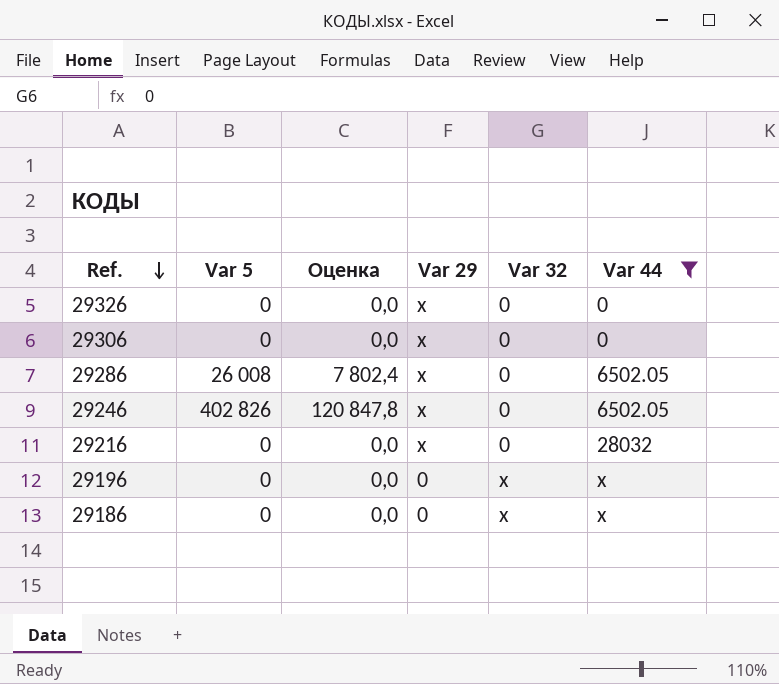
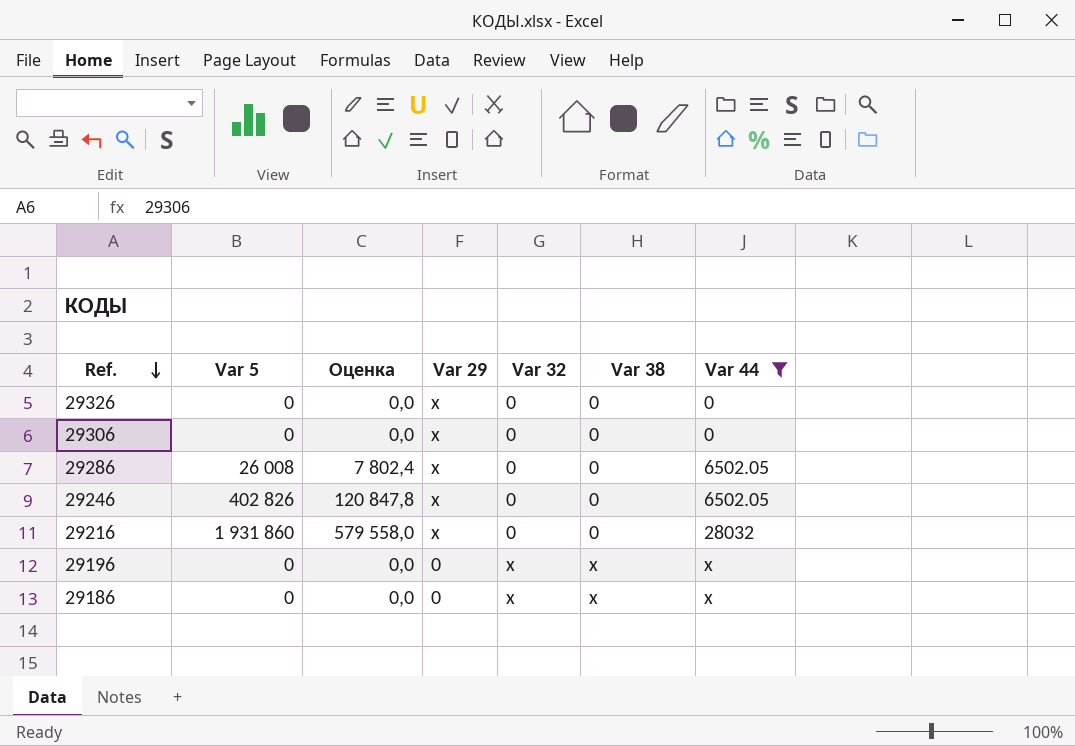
column Var 38 | position: none -> 6
29216 | Var 5: 0 -> 1 931 860
29216 | Оценка: 0,0 -> 579 558,0

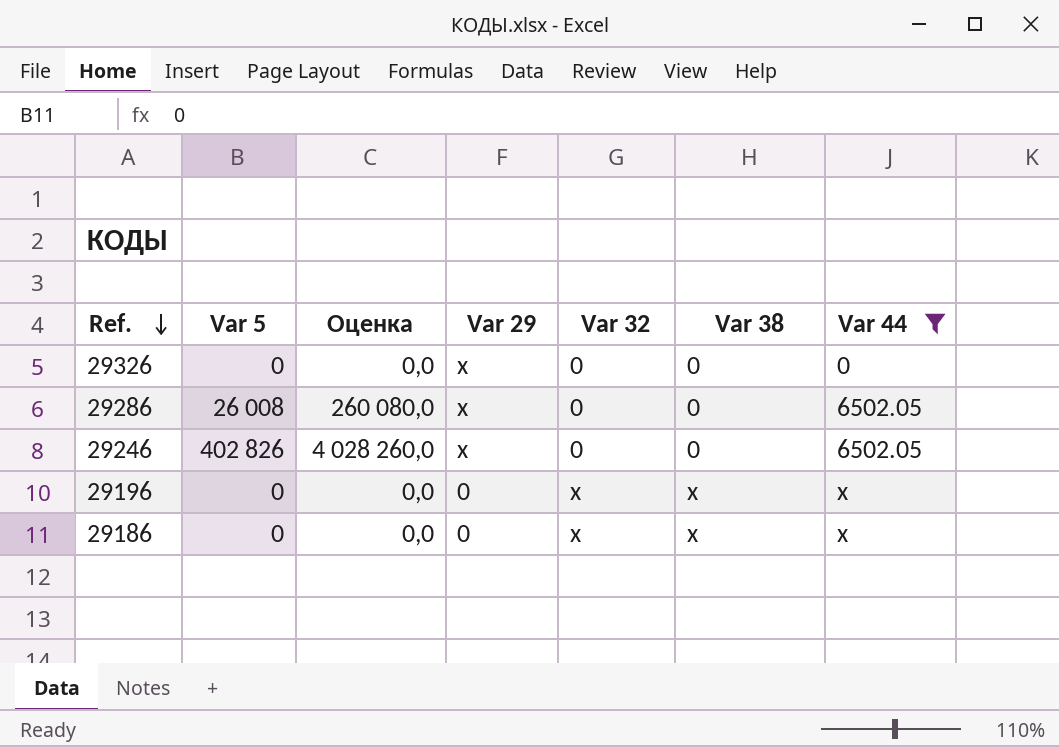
column Оценка | formula: [Var 5] * 0,3 -> [Var 5] * 10
row 29306: 0 | 0,0 | х | 0 | 0 | 0 -> none
row 29216: 1 931 860 | 579 558,0 | х | 0 | 0 | 28032 -> none

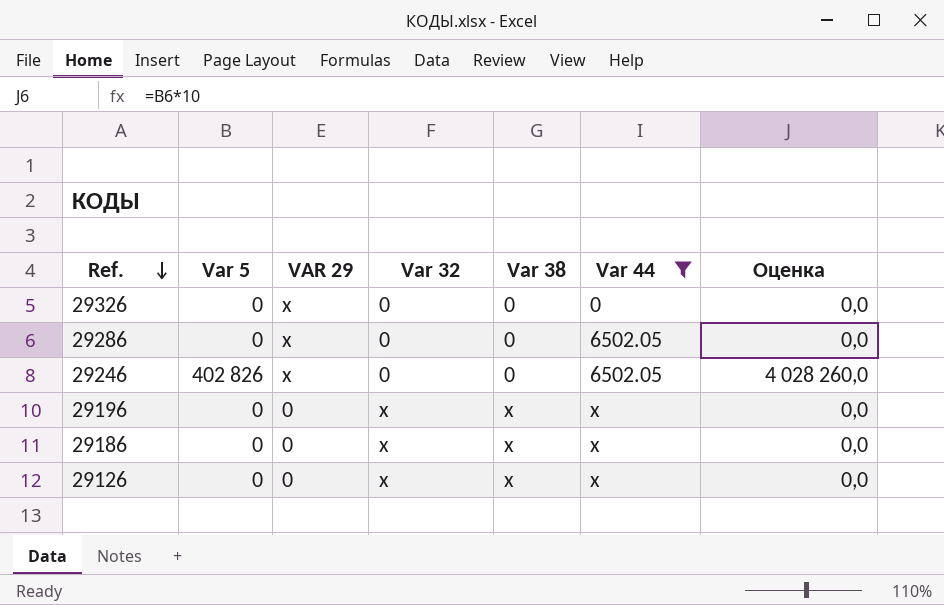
column name: Var 29 -> VAR 29
column Оценка | position: 3 -> 7
29286 | Var 5: 26 008 -> 0
29286 | Оценка: 260 080,0 -> 0,0
row 29126: none -> 0 | 0 | х | х | х | 0,0

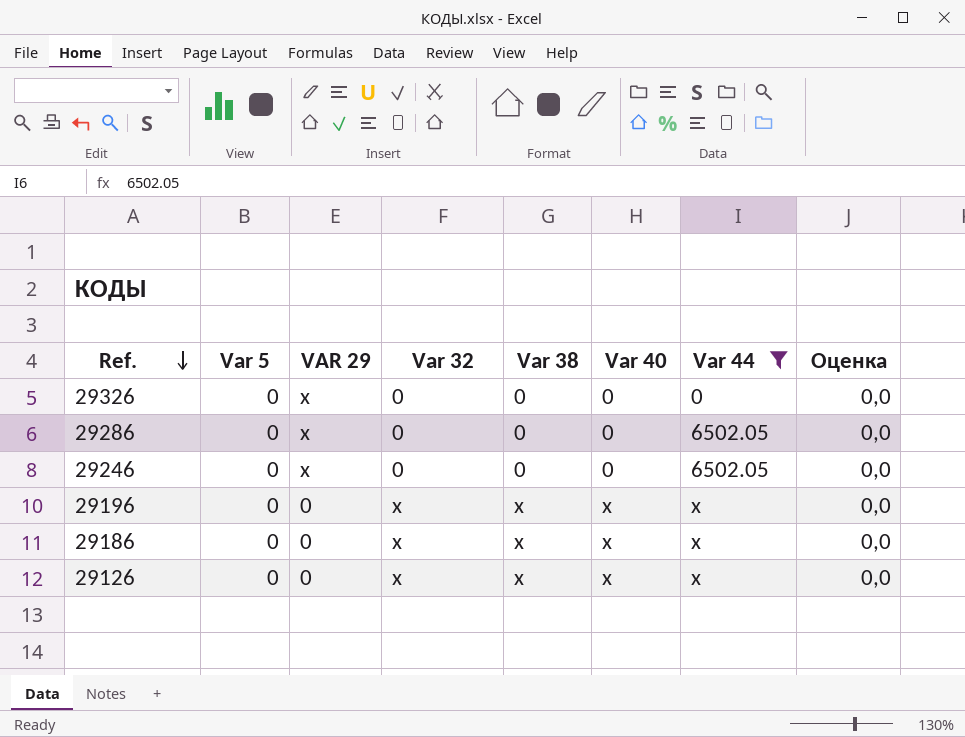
column Var 40 | position: none -> 6
29246 | Var 5: 402 826 -> 0
29246 | Оценка: 4 028 260,0 -> 0,0

